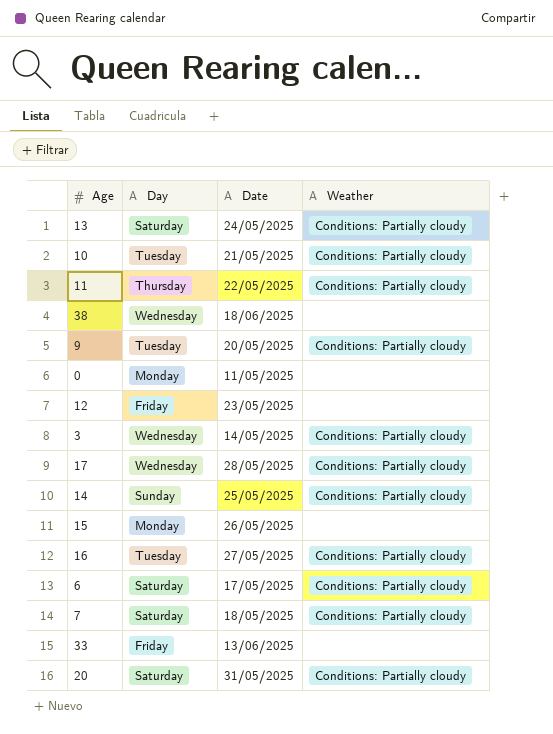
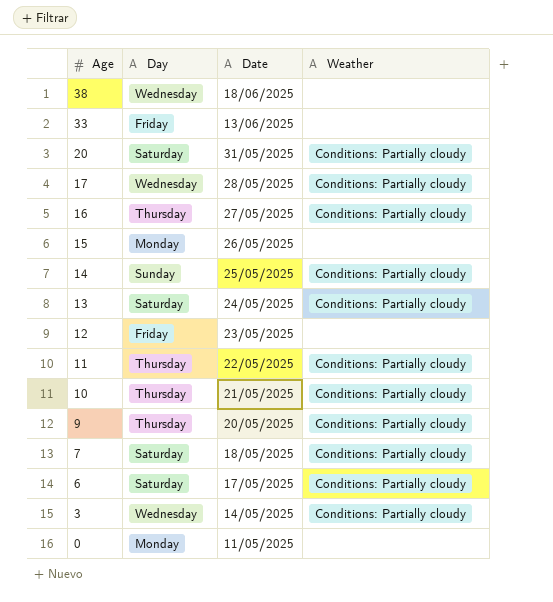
row order: none -> Age descending
16 | Day: Tuesday -> Thursday
10 | Day: Tuesday -> Thursday
9 | Day: Tuesday -> Thursday

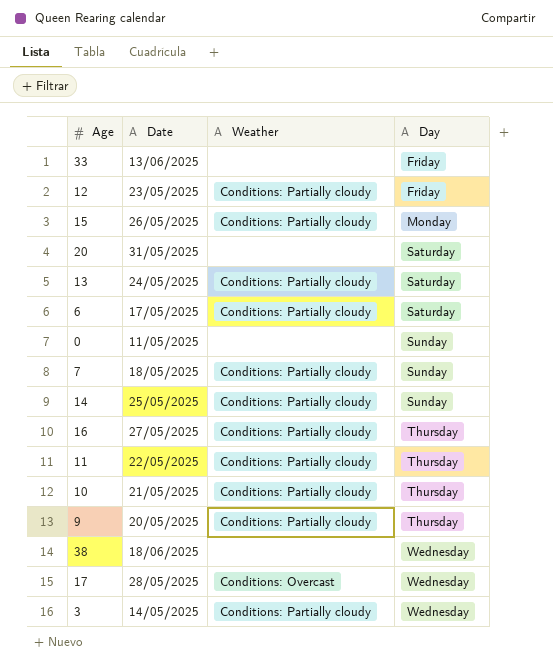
row order: Age descending -> Day ascending
column Day | position: 2 -> 4
12 | Weather: none -> Conditions: Partially cloudy
15 | Weather: none -> Conditions: Partially cloudy
20 | Weather: Conditions: Partially cloudy -> none
0 | Day: Monday -> Sunday
7 | Day: Saturday -> Sunday
17 | Weather: Conditions: Partially cloudy -> Conditions: Overcast

